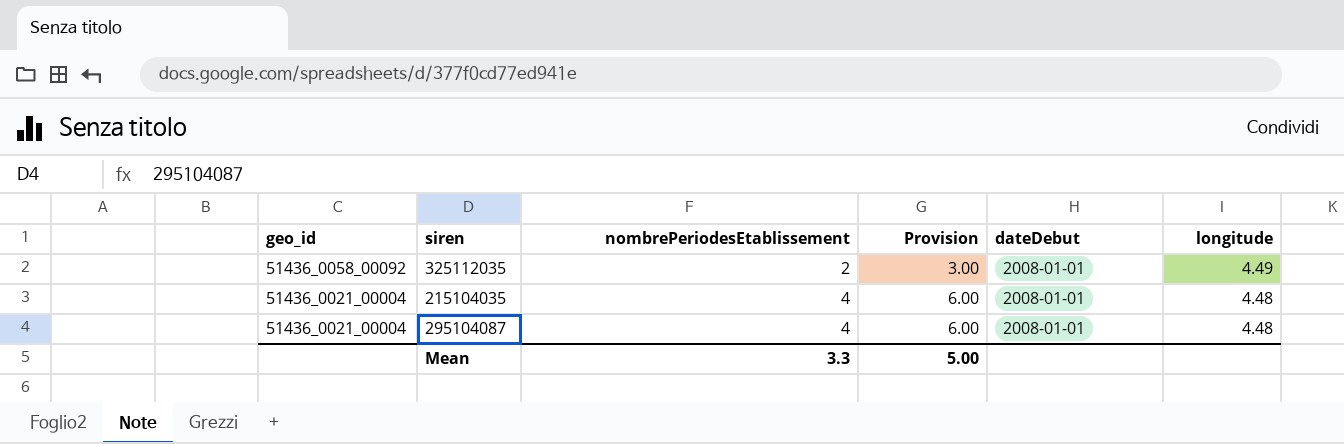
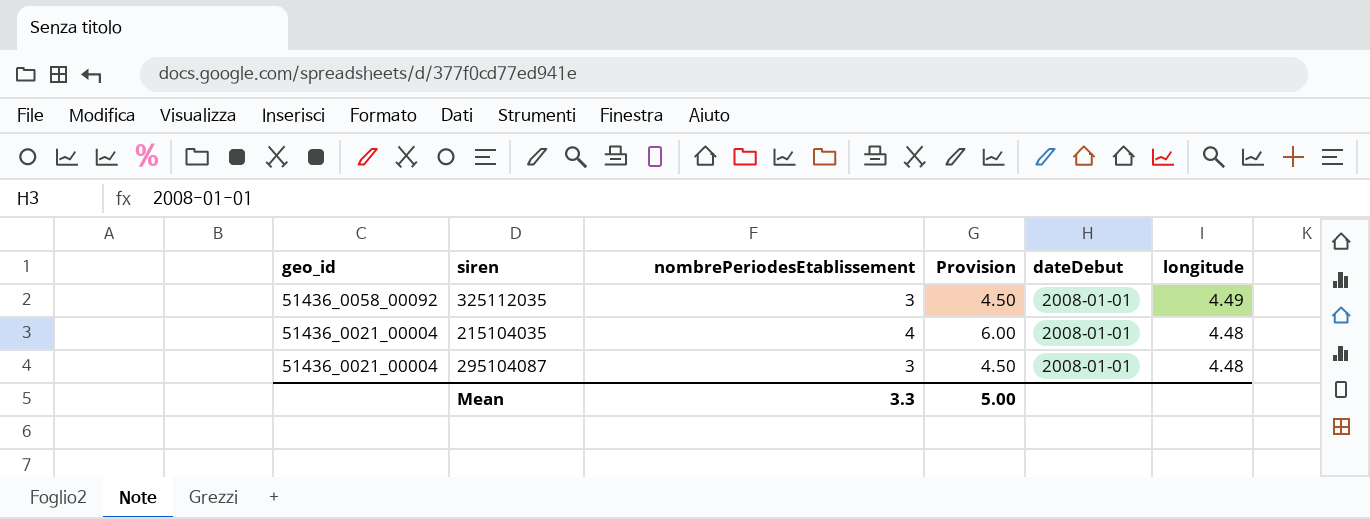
325112035 | nombrePeriodesEtablissement: 2 -> 3
325112035 | Provision: 3.00 -> 4.50
295104087 | nombrePeriodesEtablissement: 4 -> 3
295104087 | Provision: 6.00 -> 4.50

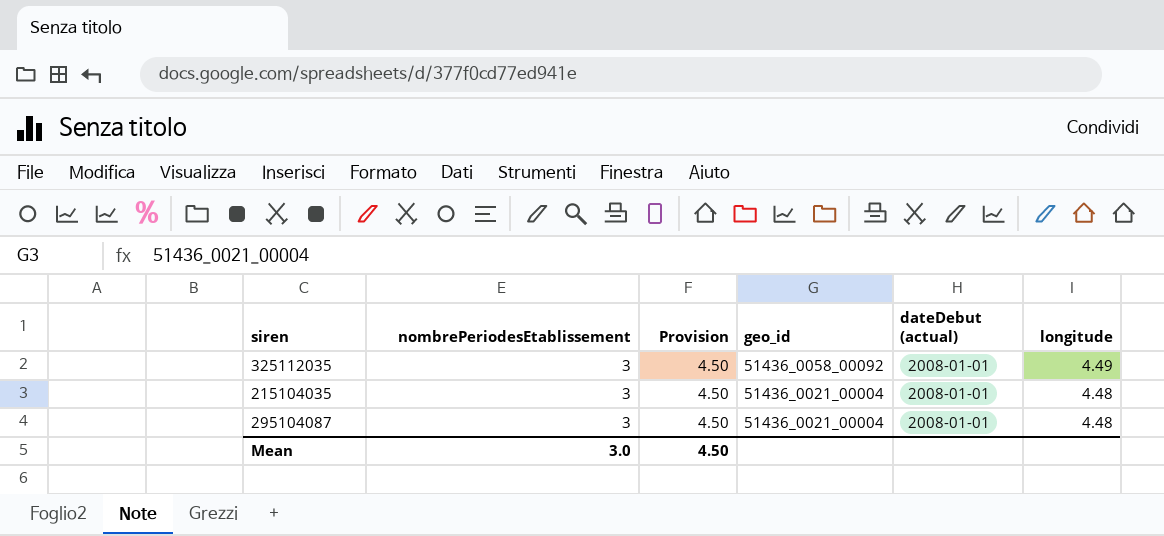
column geo_id | position: 1 -> 4
column name: dateDebut -> dateDebut (actual)
215104035 | nombrePeriodesEtablissement: 4 -> 3
215104035 | Provision: 6.00 -> 4.50
Mean | nombrePeriodesEtablissement: 3.3 -> 3.0
Mean | Provision: 5.00 -> 4.50

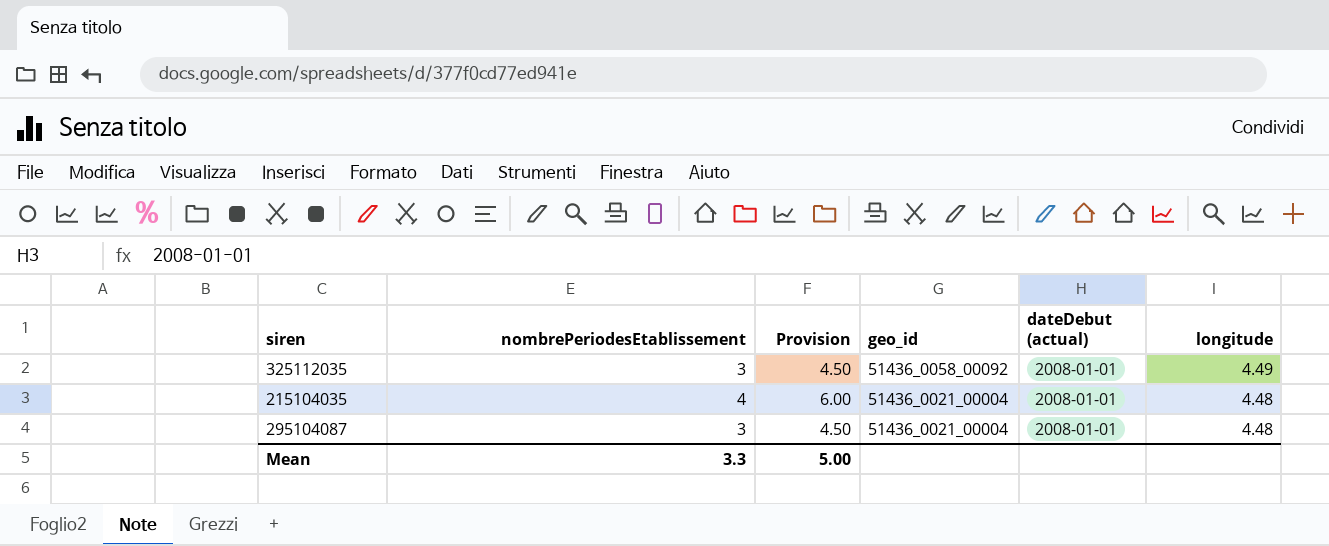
215104035 | nombrePeriodesEtablissement: 3 -> 4
215104035 | Provision: 4.50 -> 6.00
Mean | nombrePeriodesEtablissement: 3.0 -> 3.3
Mean | Provision: 4.50 -> 5.00

